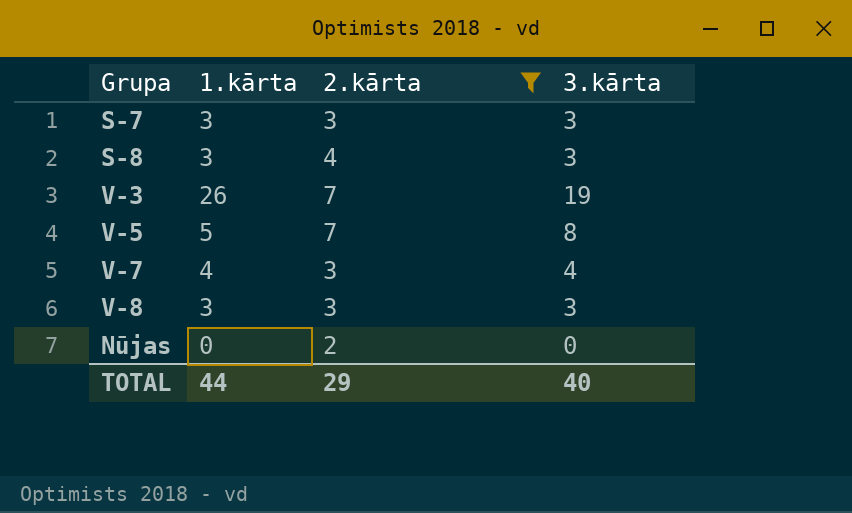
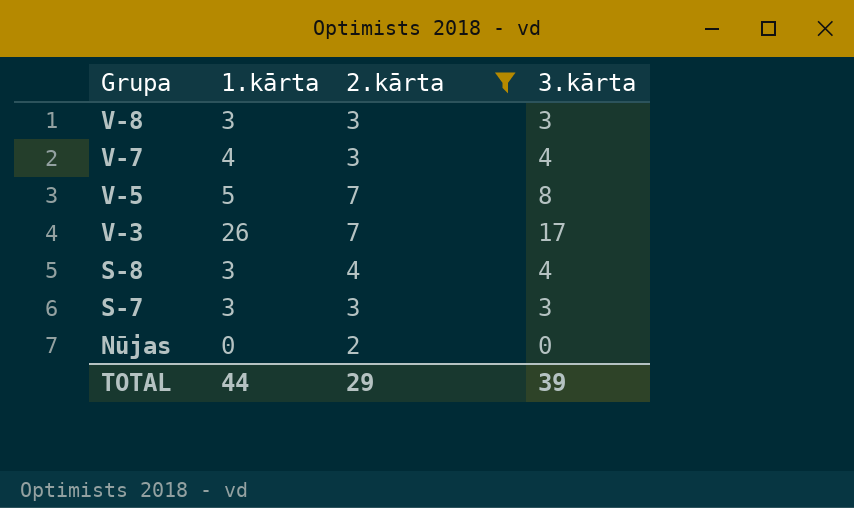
row order: none -> Grupa descending
V-3 | 3.kārta: 19 -> 17
S-8 | 3.kārta: 3 -> 4
TOTAL | 3.kārta: 40 -> 39

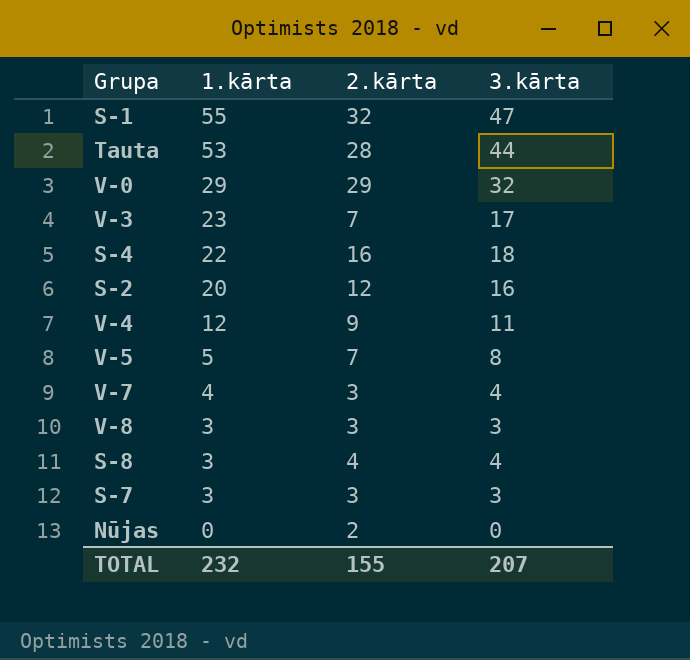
filter: 2.kārta <= 7 -> none
row order: Grupa descending -> 1.kārta descending
V-3 | 1.kārta: 26 -> 23
TOTAL | 1.kārta: 44 -> 232
TOTAL | 2.kārta: 29 -> 155
TOTAL | 3.kārta: 39 -> 207

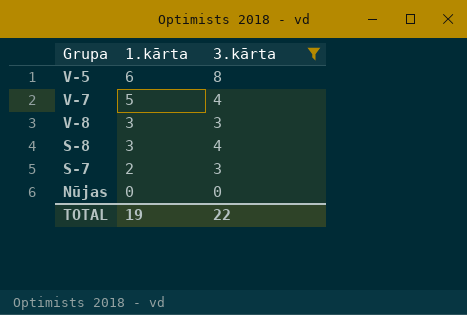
filter: none -> 3.kārta <= 8
column 2.kārta | position: 3 -> none
V-5 | 1.kārta: 5 -> 6
V-7 | 1.kārta: 4 -> 5
S-7 | 1.kārta: 3 -> 2
TOTAL | 1.kārta: 232 -> 19
TOTAL | 3.kārta: 207 -> 22

